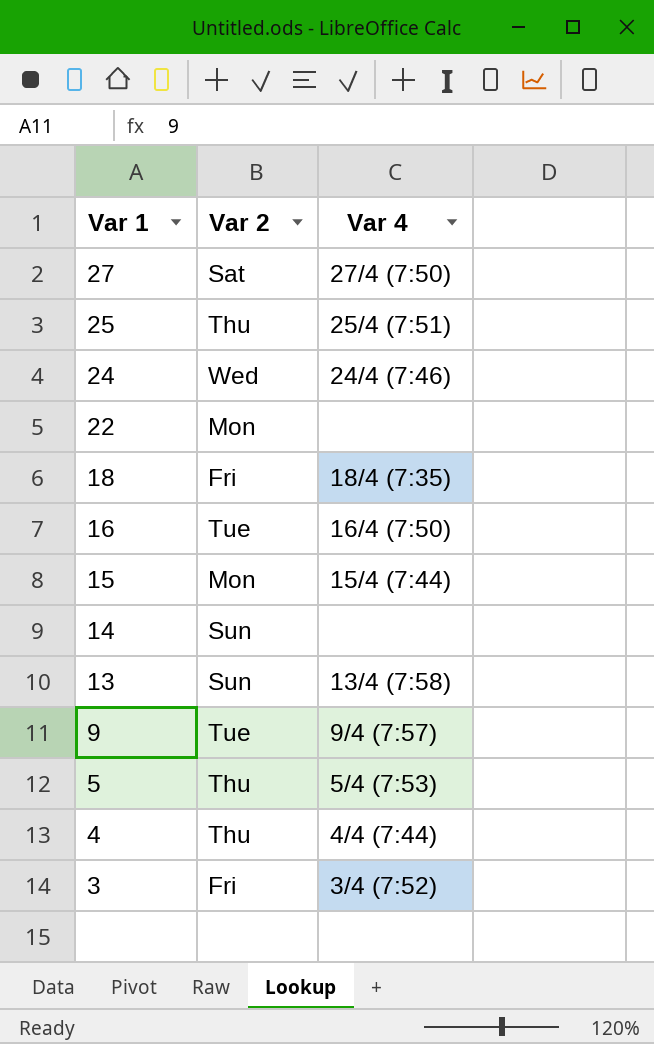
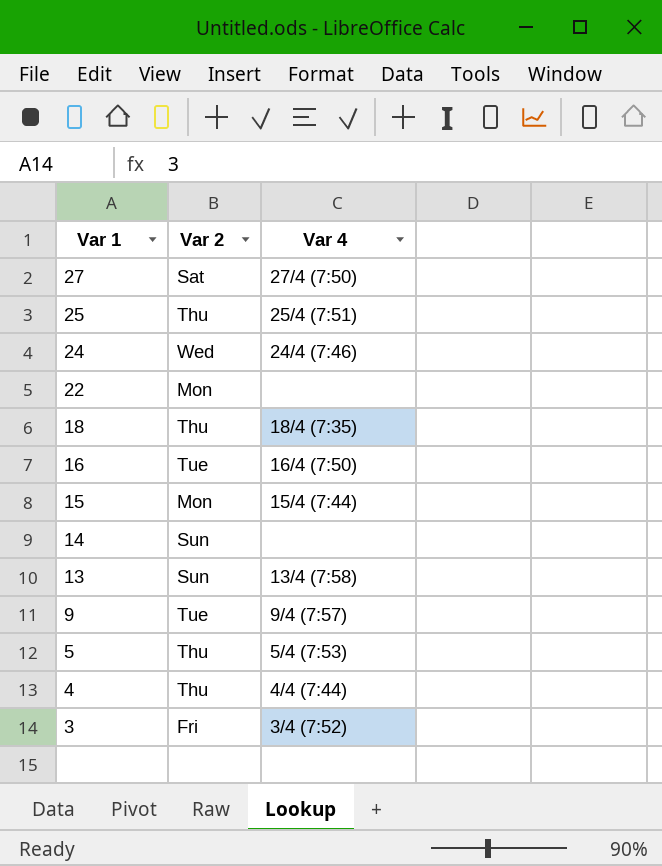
18 | Var 2: Fri -> Thu

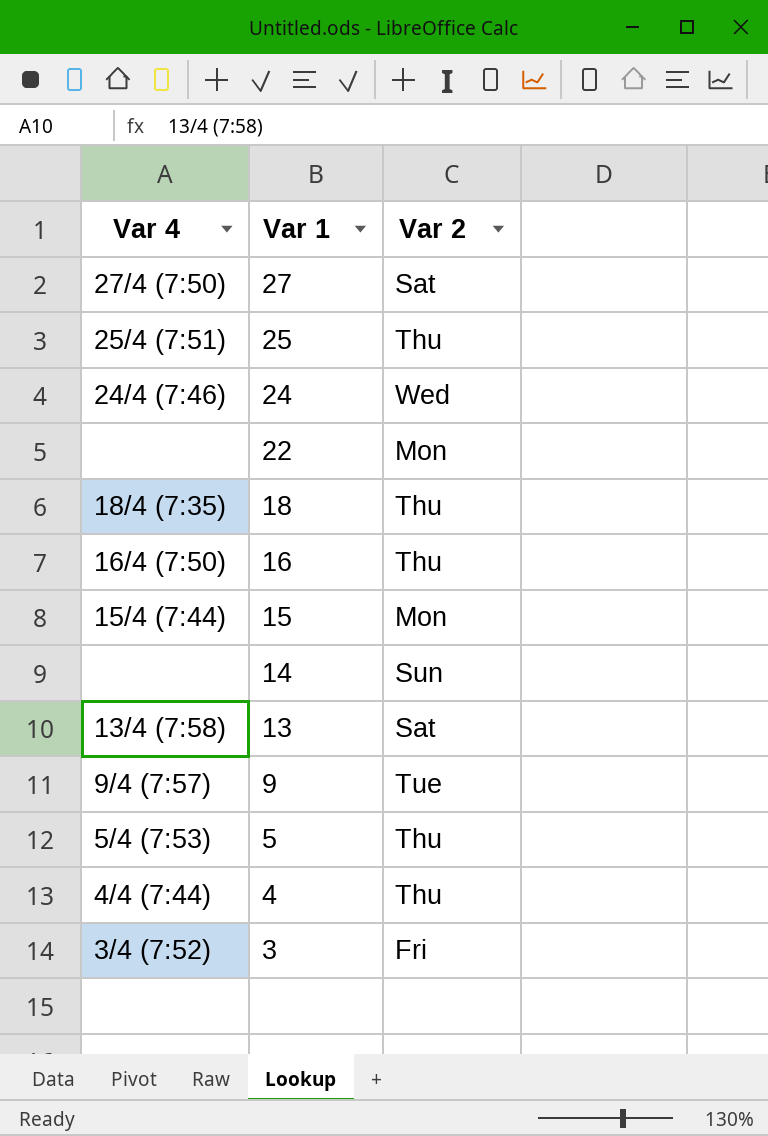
column Var 4 | position: 3 -> 1
16 | Var 2: Tue -> Thu
13 | Var 2: Sun -> Sat

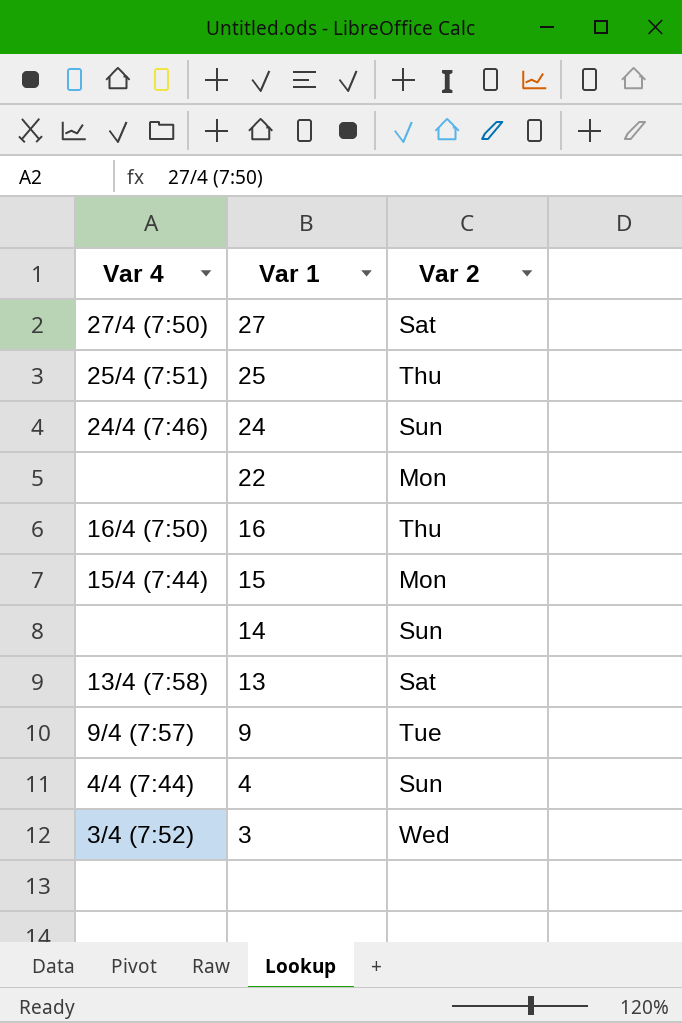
row 18: 18/4 (7:35) | Thu -> none
row 5: 5/4 (7:53) | Thu -> none
24 | Var 2: Wed -> Sun
4 | Var 2: Thu -> Sun
3 | Var 2: Fri -> Wed

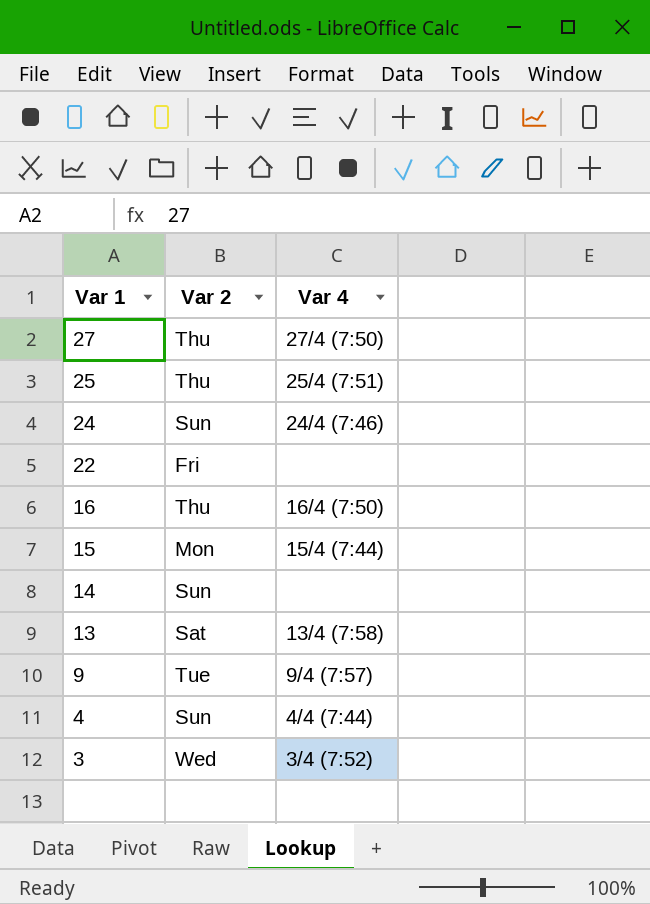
column Var 4 | position: 1 -> 3
27 | Var 2: Sat -> Thu
22 | Var 2: Mon -> Fri

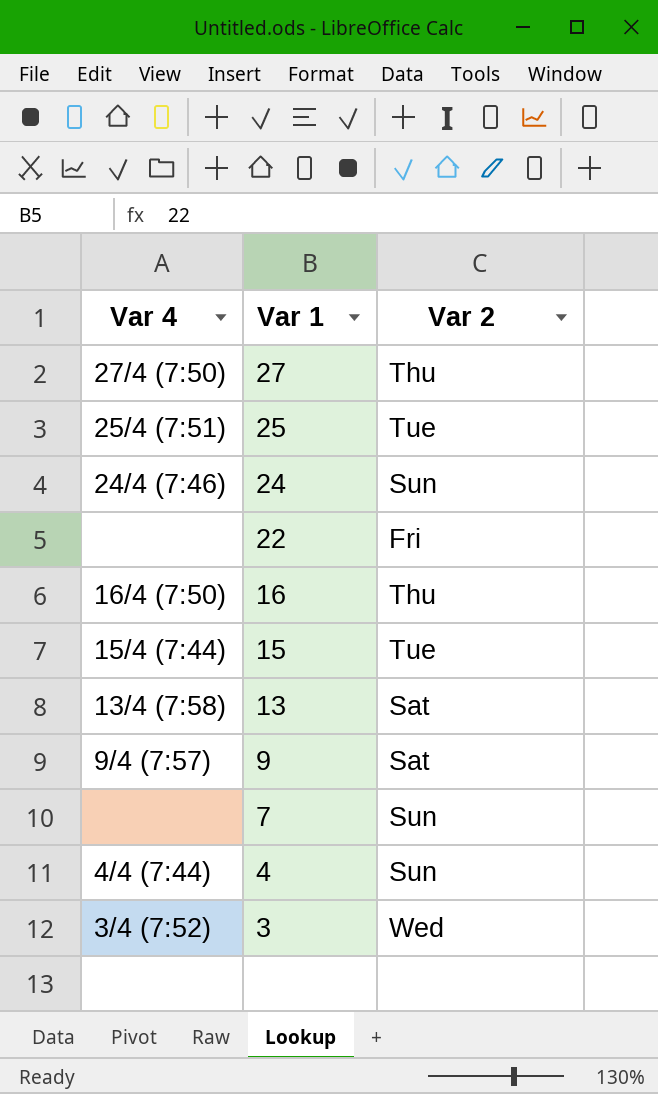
column Var 4 | position: 3 -> 1
row 14: Sun | none -> none
25 | Var 2: Thu -> Tue
15 | Var 2: Mon -> Tue
9 | Var 2: Tue -> Sat
row 7: none -> none | Sun

